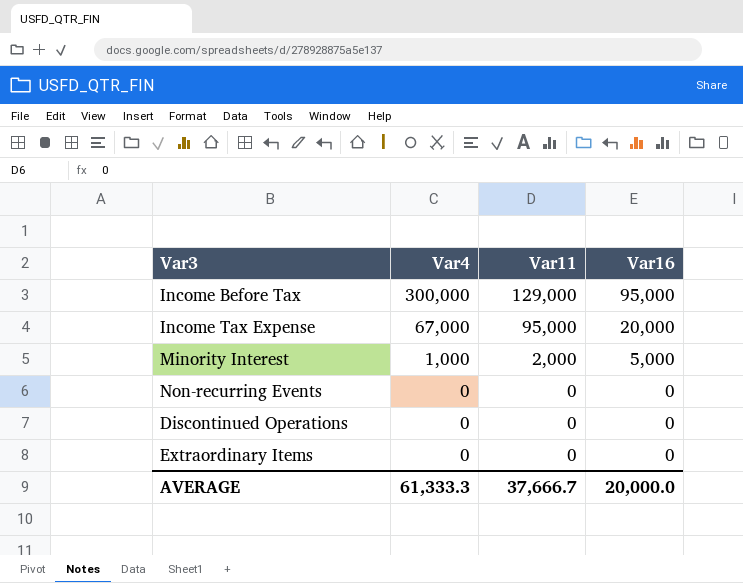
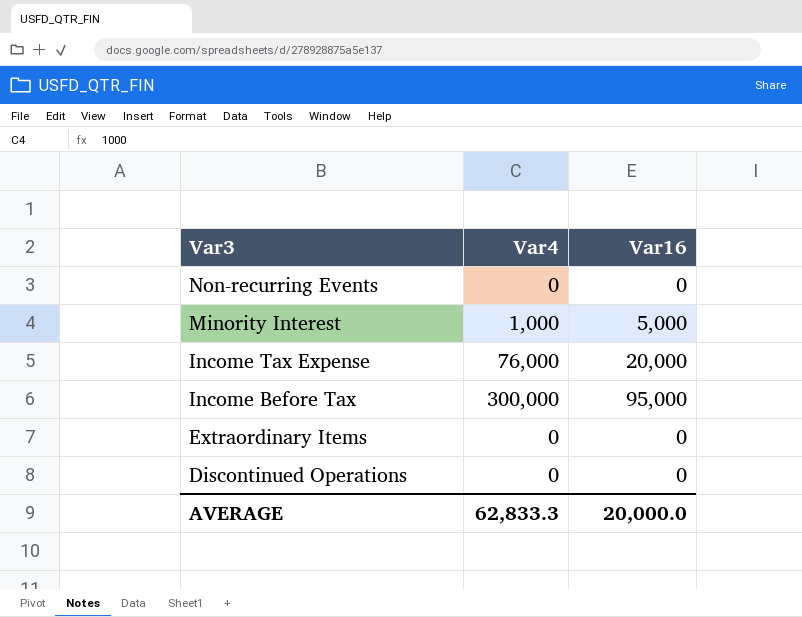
row order: Var4 descending -> Var3 descending
column Var11 | position: 3 -> none
Income Tax Expense | Var4: 67,000 -> 76,000
AVERAGE | Var4: 61,333.3 -> 62,833.3

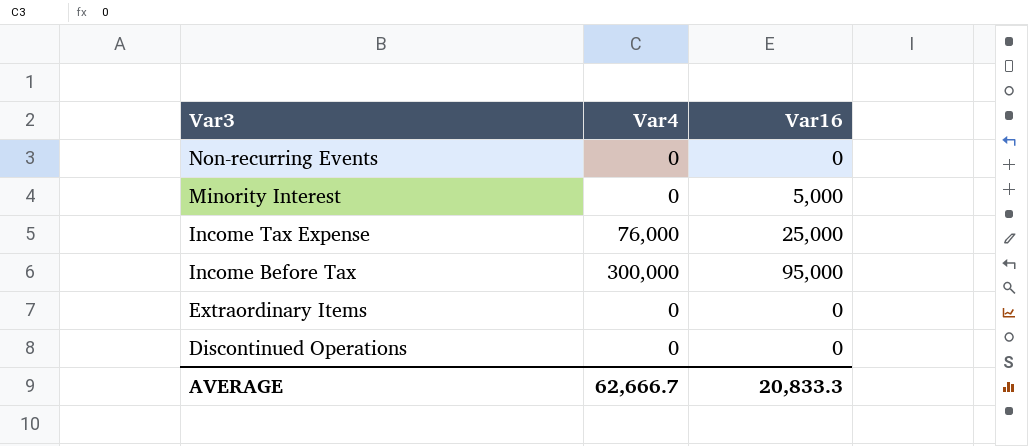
Minority Interest | Var4: 1,000 -> 0
Income Tax Expense | Var16: 20,000 -> 25,000
AVERAGE | Var4: 62,833.3 -> 62,666.7
AVERAGE | Var16: 20,000.0 -> 20,833.3

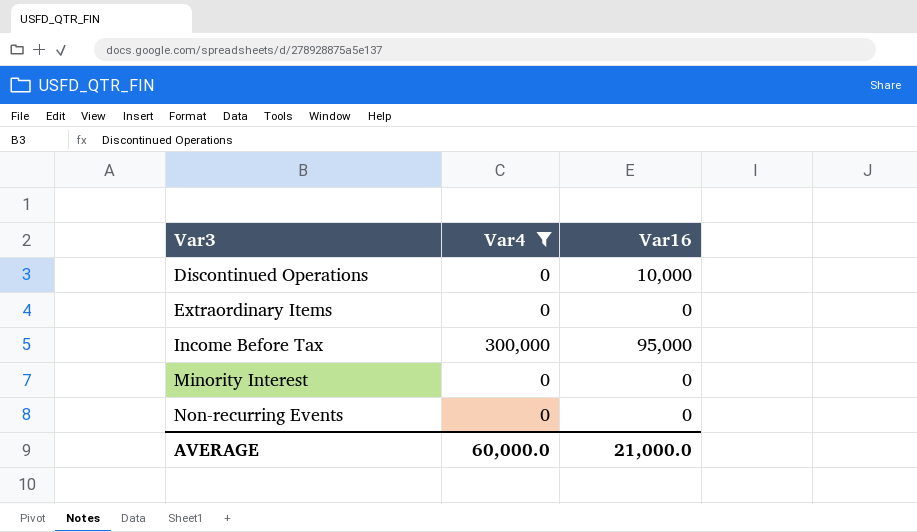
filter: none -> Var4 != 76,000
row order: Var3 descending -> Var3 ascending
Discontinued Operations | Var16: 0 -> 10,000
Minority Interest | Var16: 5,000 -> 0
AVERAGE | Var4: 62,666.7 -> 60,000.0
AVERAGE | Var16: 20,833.3 -> 21,000.0

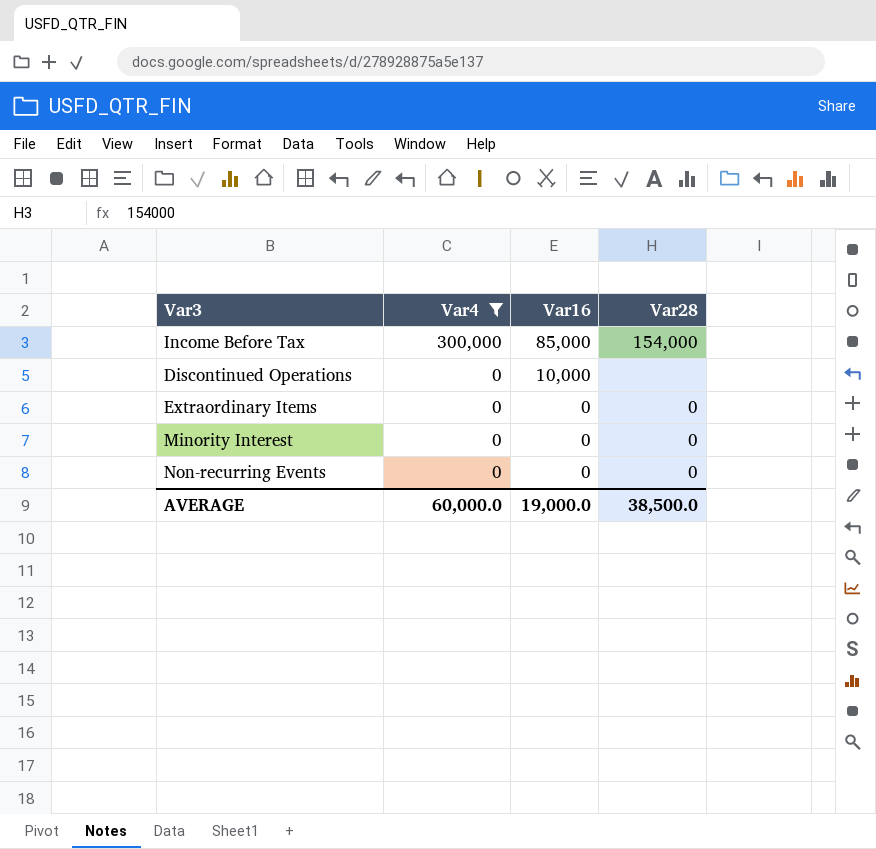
row order: Var3 ascending -> Var4 descending
column Var28 | position: none -> 4
Income Before Tax | Var16: 95,000 -> 85,000
AVERAGE | Var16: 21,000.0 -> 19,000.0

